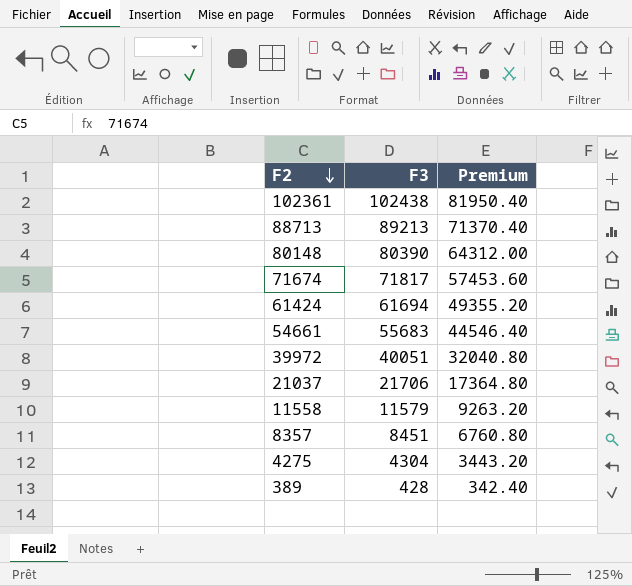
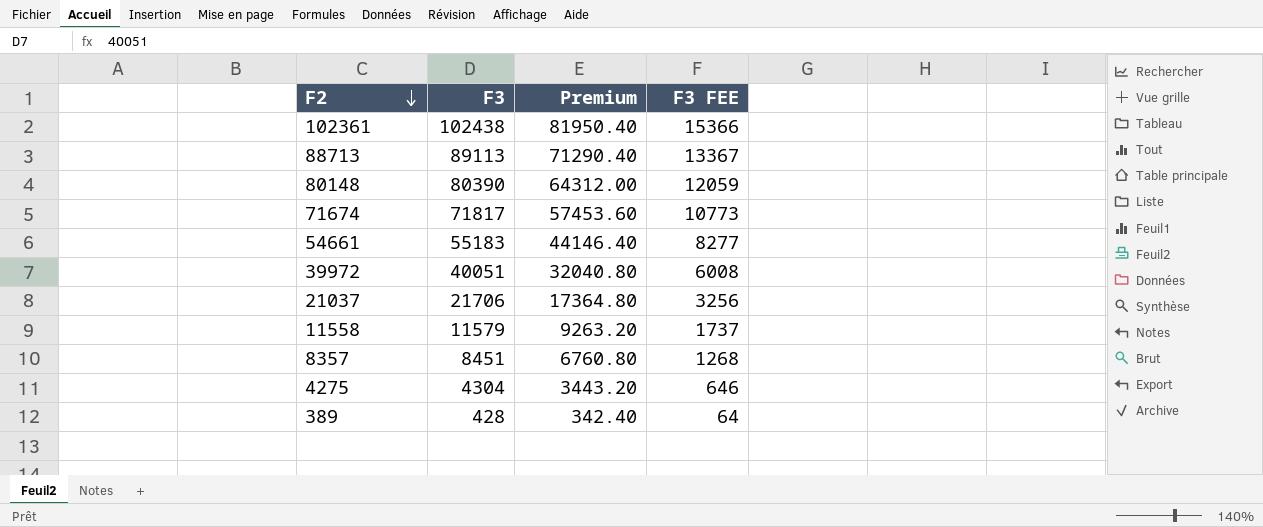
column F3 FEE | formula: none -> [F3] * 0.15
row 61424: 61694 | 49355.20 -> none
88713 | F3: 89213 -> 89113
88713 | Premium: 71370.40 -> 71290.40
54661 | F3: 55683 -> 55183
54661 | Premium: 44546.40 -> 44146.40

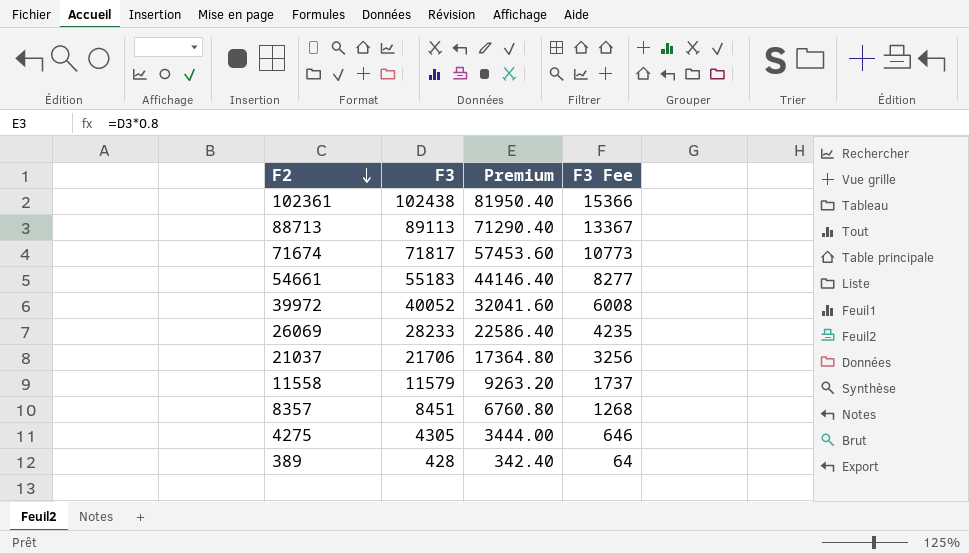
column name: F3 FEE -> F3 Fee
row 80148: 80390 | 64312.00 | 12059 -> none
39972 | F3: 40051 -> 40052
39972 | Premium: 32040.80 -> 32041.60
row 26069: none -> 28233 | 22586.40 | 4235
4275 | F3: 4304 -> 4305
4275 | Premium: 3443.20 -> 3444.00

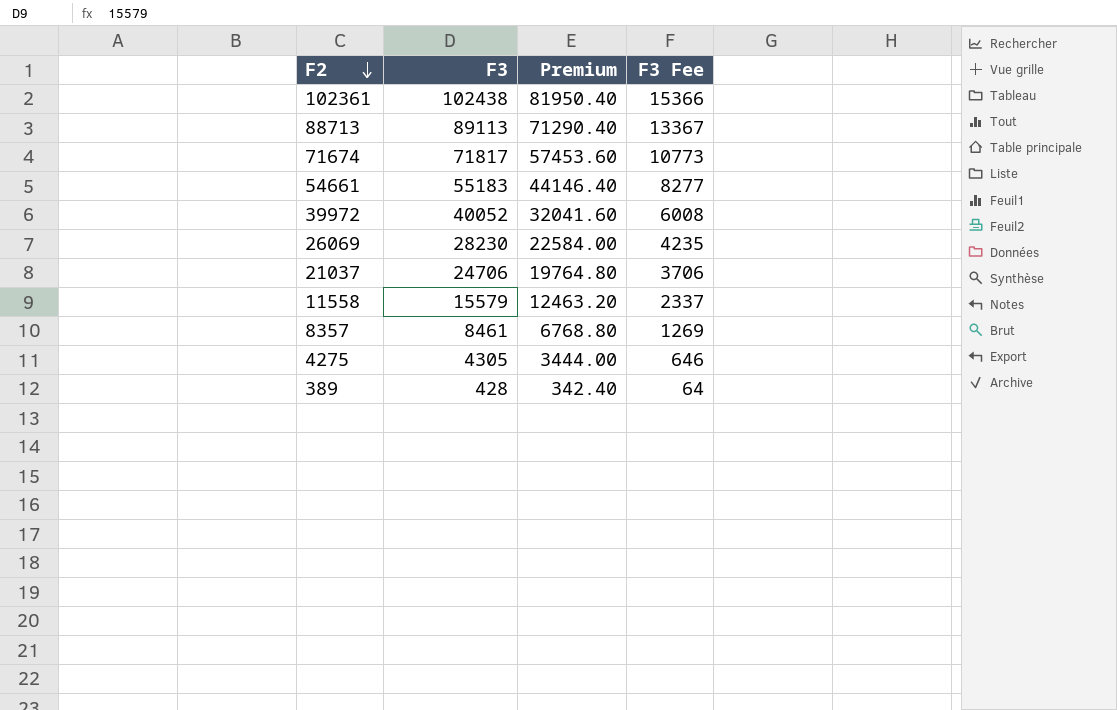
26069 | F3: 28233 -> 28230
26069 | Premium: 22586.40 -> 22584.00
21037 | F3: 21706 -> 24706
21037 | Premium: 17364.80 -> 19764.80
21037 | F3 Fee: 3256 -> 3706
11558 | F3: 11579 -> 15579
11558 | Premium: 9263.20 -> 12463.20
11558 | F3 Fee: 1737 -> 2337
8357 | F3: 8451 -> 8461
8357 | Premium: 6760.80 -> 6768.80
8357 | F3 Fee: 1268 -> 1269

